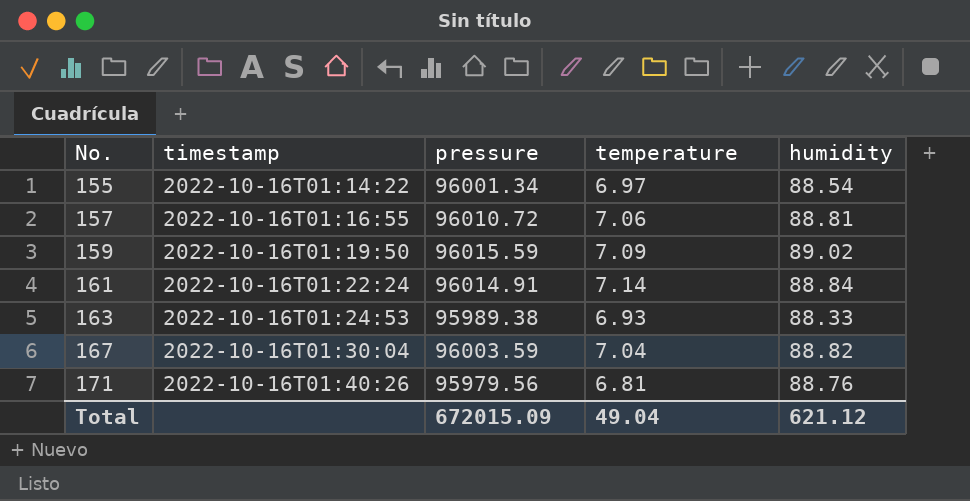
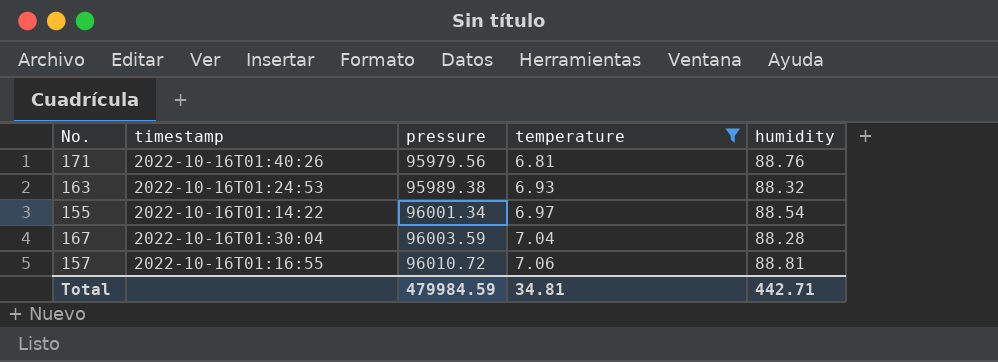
filter: none -> temperature <= 7.06
row order: No. ascending -> pressure ascending
163 | humidity: 88.33 -> 88.32
167 | humidity: 88.82 -> 88.28
Total | pressure: 672015.09 -> 479984.59
Total | temperature: 49.04 -> 34.81
Total | humidity: 621.12 -> 442.71

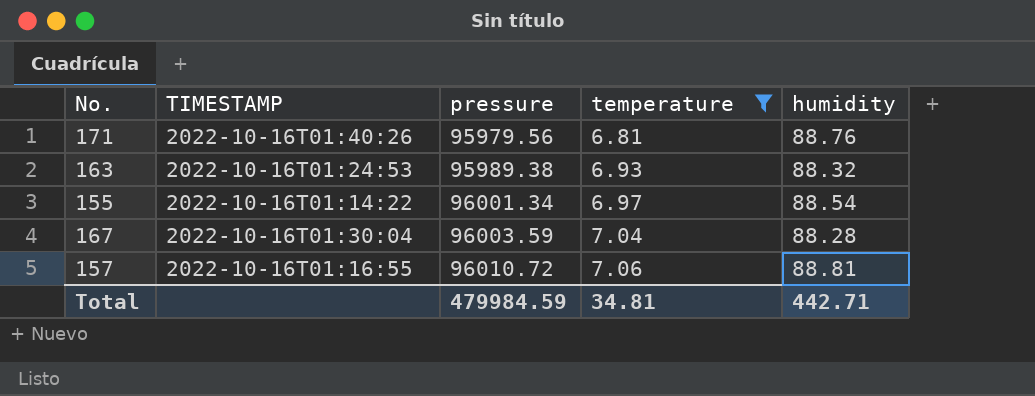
column name: timestamp -> TIMESTAMP

